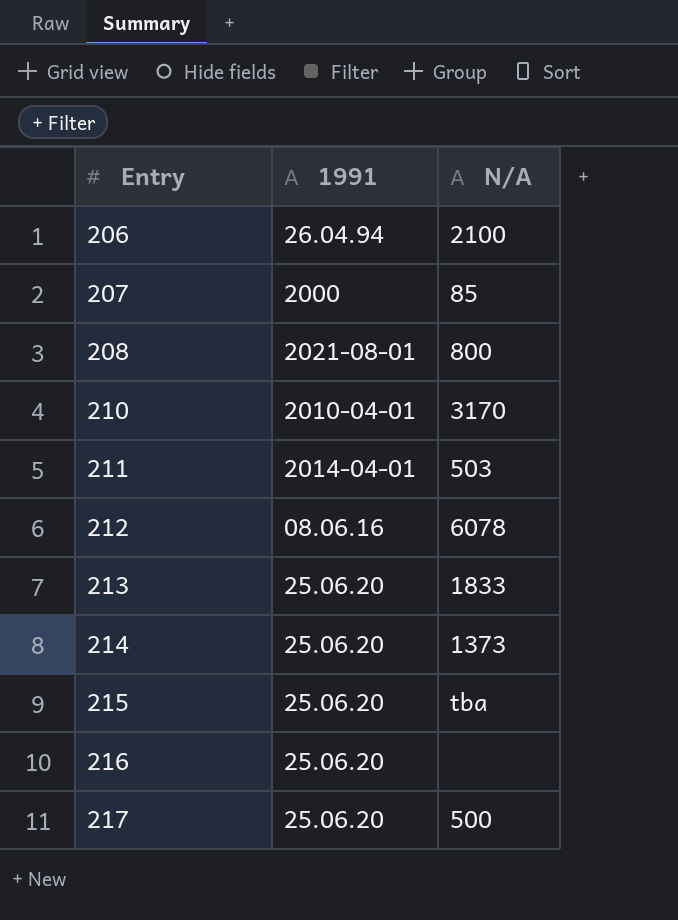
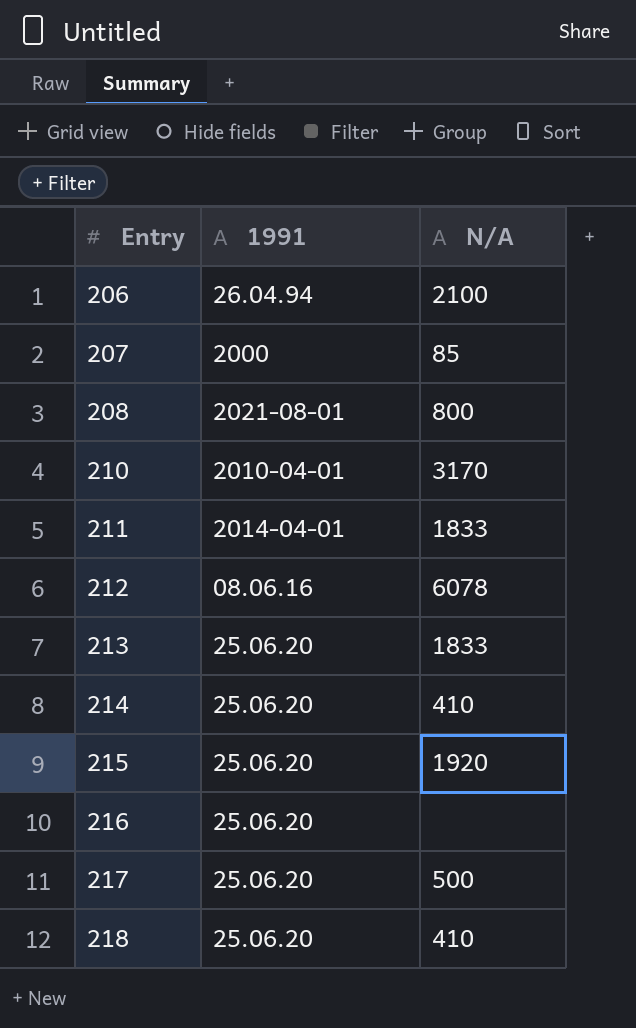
211 | N/A: 503 -> 1833
214 | N/A: 1373 -> 410
215 | N/A: tba -> 1920
row 218: none -> 25.06.20 | 410

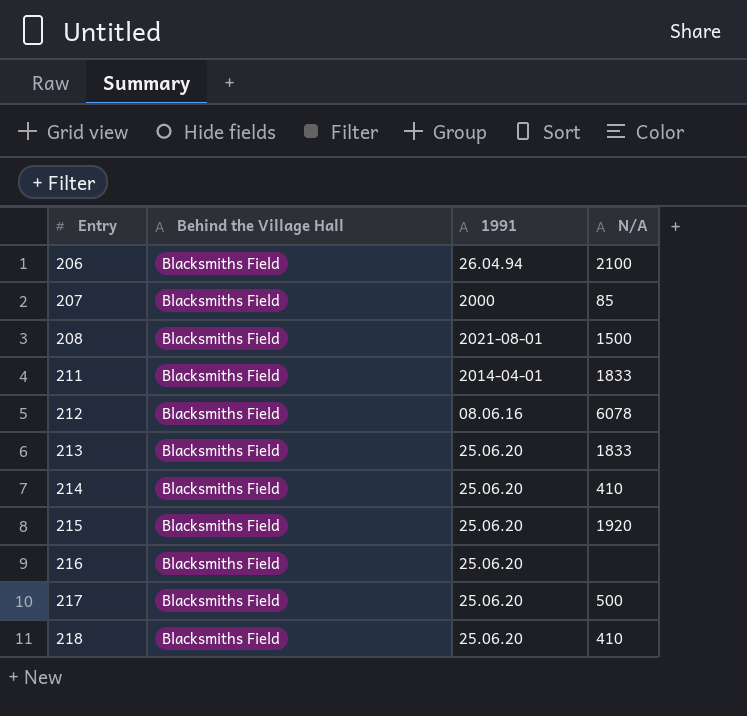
column Behind the Village Hall | position: none -> 2
row 210: 2010-04-01 | 3170 -> none
208 | N/A: 800 -> 1500

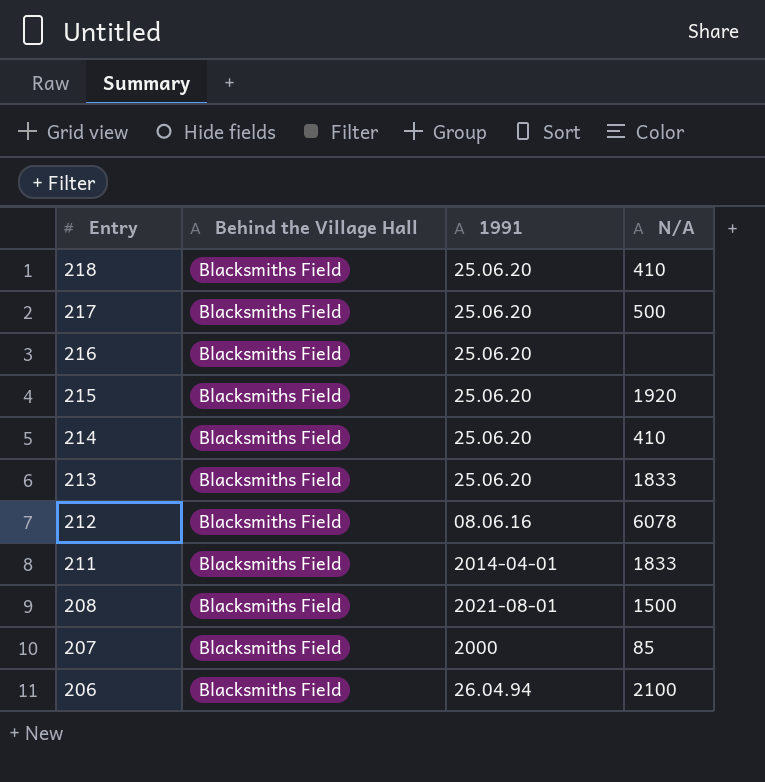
row order: Entry ascending -> Entry descending

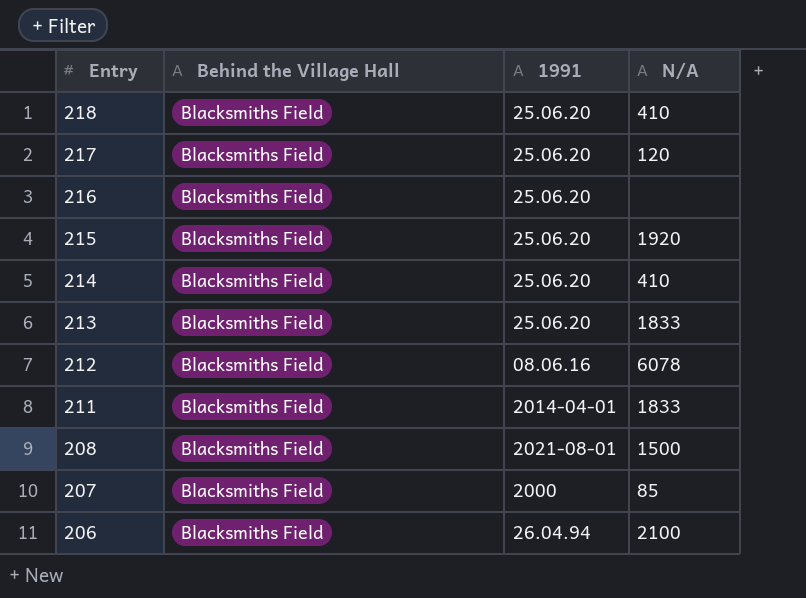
217 | N/A: 500 -> 120

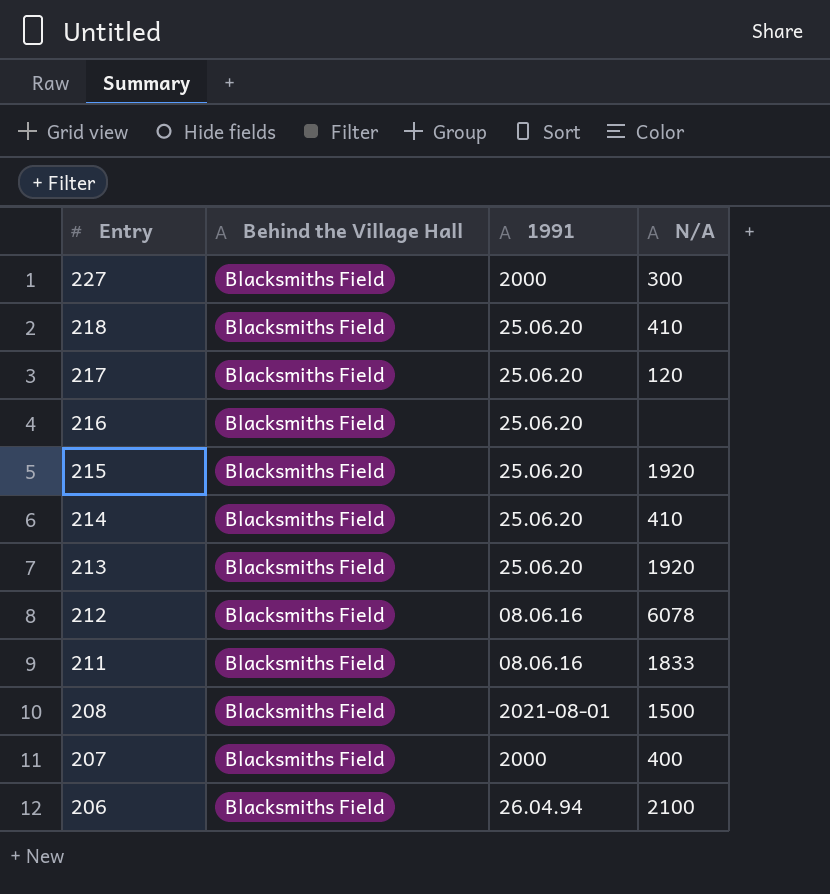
row 227: none -> Blacksmiths Field | 2000 | 300
213 | N/A: 1833 -> 1920
211 | 1991: 2014-04-01 -> 08.06.16
207 | N/A: 85 -> 400

